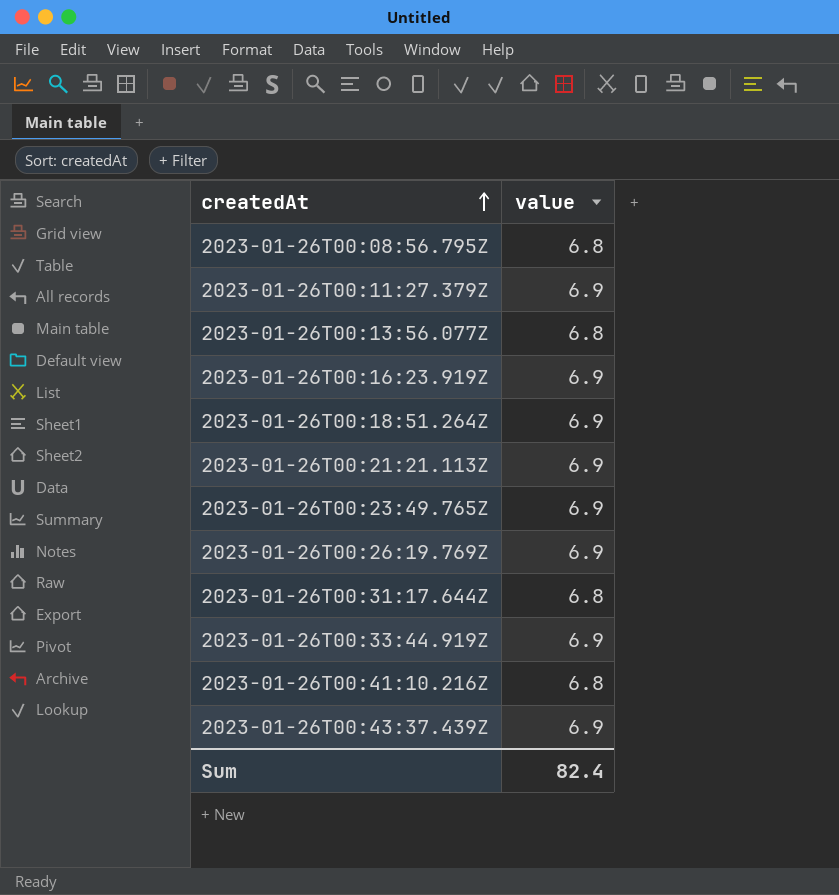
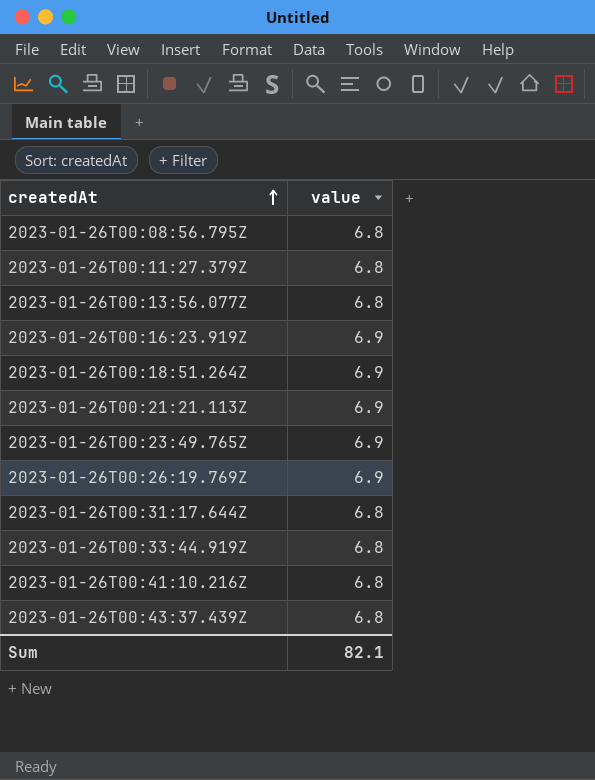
2023-01-26T00:11:27.379Z | value: 6.9 -> 6.8
2023-01-26T00:33:44.919Z | value: 6.9 -> 6.8
2023-01-26T00:43:37.439Z | value: 6.9 -> 6.8
Sum | value: 82.4 -> 82.1

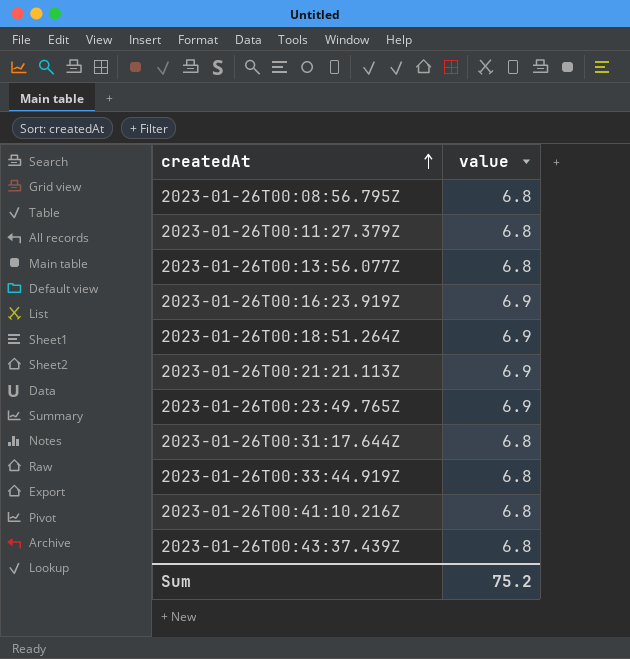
row 2023-01-26T00:26:19.769Z: 6.9 -> none
Sum | value: 82.1 -> 75.2

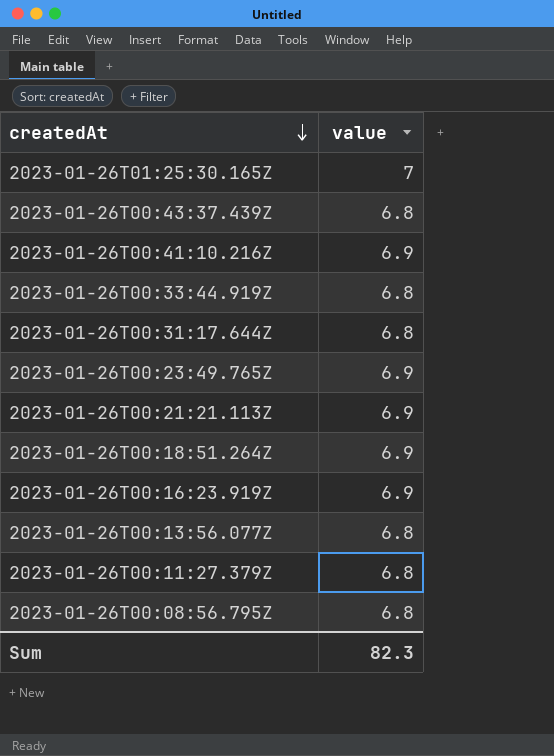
row order: createdAt ascending -> createdAt descending
row 2023-01-26T01:25:30.165Z: none -> 7
2023-01-26T00:41:10.216Z | value: 6.8 -> 6.9
Sum | value: 75.2 -> 82.3

